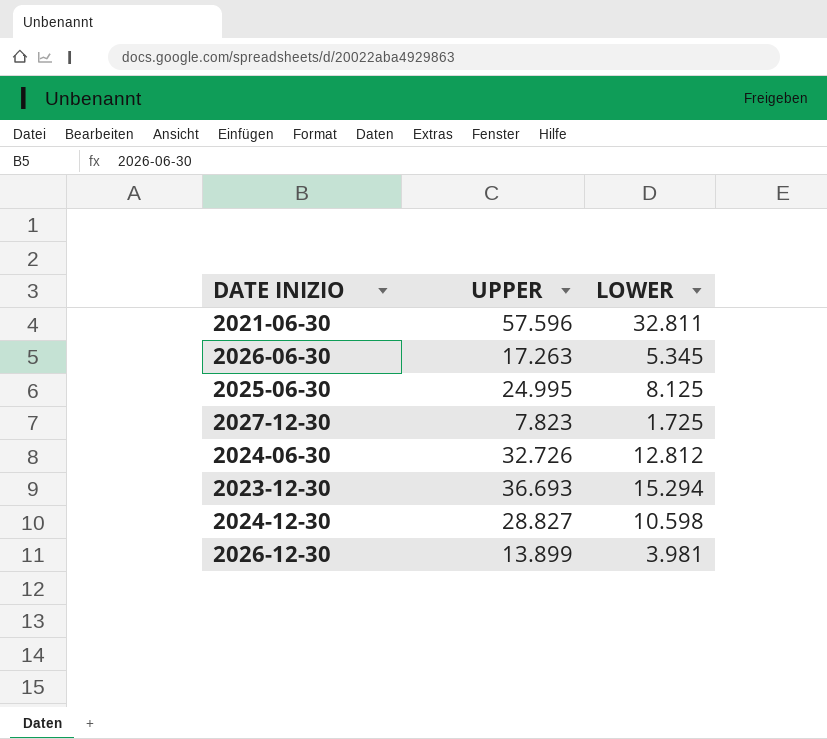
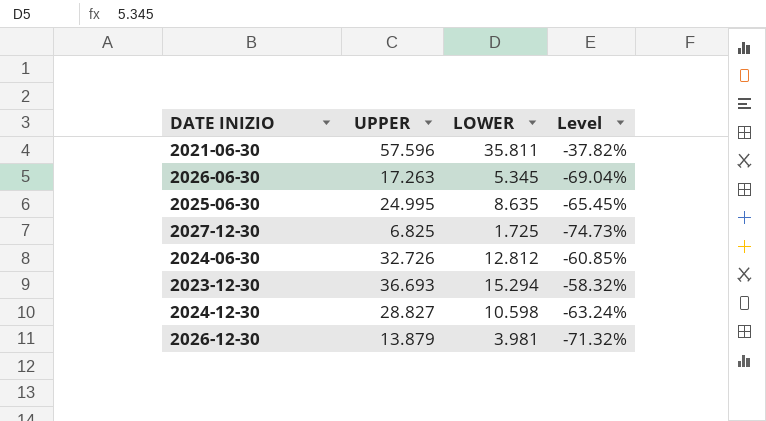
column Level | formula: none -> ([LOWER] - [UPPER]) / [UPPER]
2021-06-30 | LOWER: 32.811 -> 35.811
2025-06-30 | LOWER: 8.125 -> 8.635
2027-12-30 | UPPER: 7.823 -> 6.825
2026-12-30 | UPPER: 13.899 -> 13.879

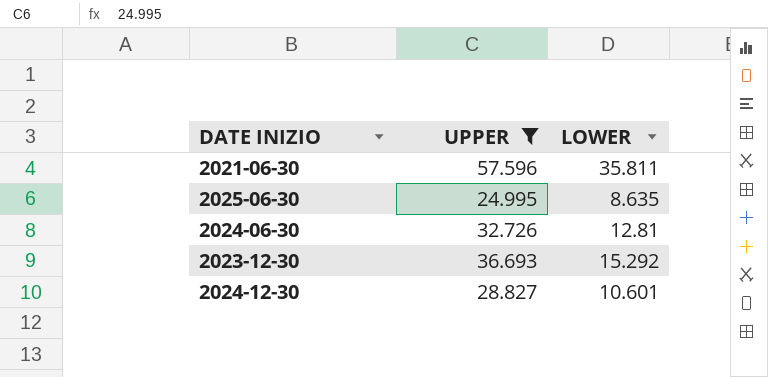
filter: none -> UPPER >= 24.995
column Level | formula: ([LOWER] - [UPPER]) / [UPPER] -> none
2024-06-30 | LOWER: 12.812 -> 12.81
2023-12-30 | LOWER: 15.294 -> 15.292
2024-12-30 | LOWER: 10.598 -> 10.601

